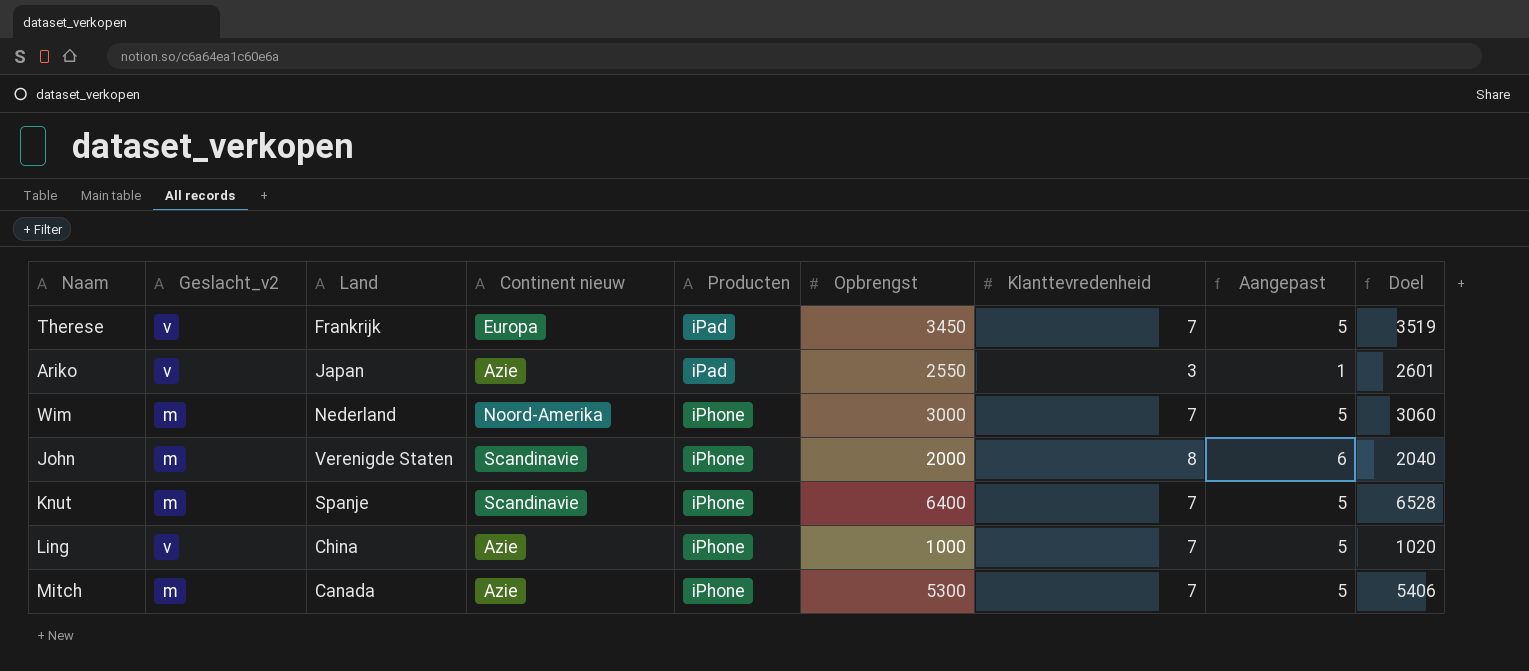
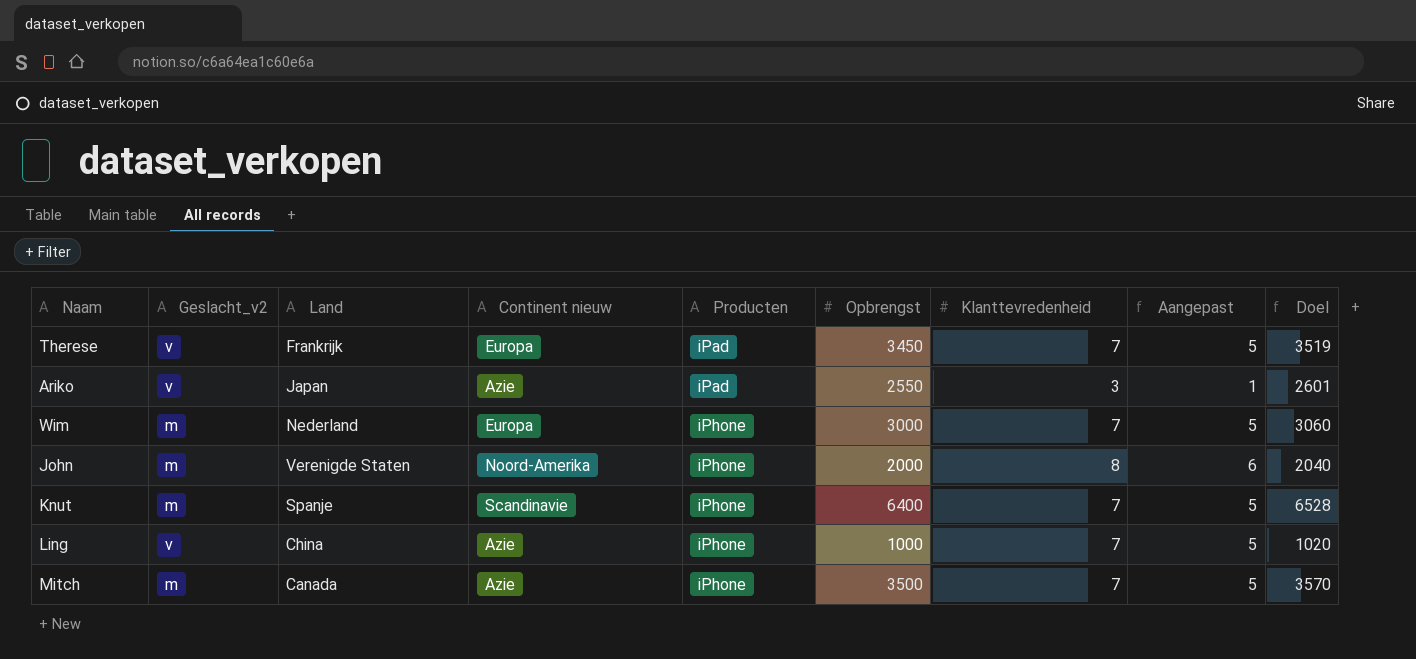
Wim | Continent nieuw: Noord-Amerika -> Europa
John | Continent nieuw: Scandinavie -> Noord-Amerika
Mitch | Opbrengst: 5300 -> 3500
Mitch | Doel: 5406 -> 3570

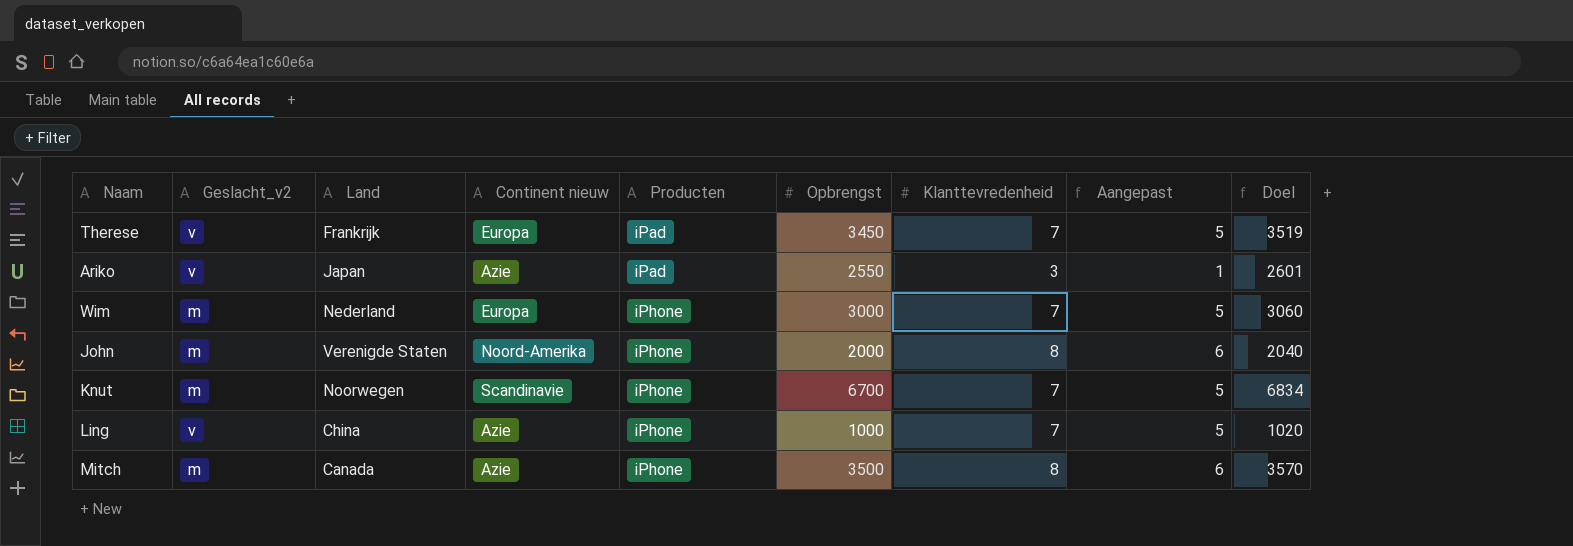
Knut | Land: Spanje -> Noorwegen
Knut | Opbrengst: 6400 -> 6700
Knut | Doel: 6528 -> 6834
Mitch | Klanttevredenheid: 7 -> 8
Mitch | Aangepast: 5 -> 6

